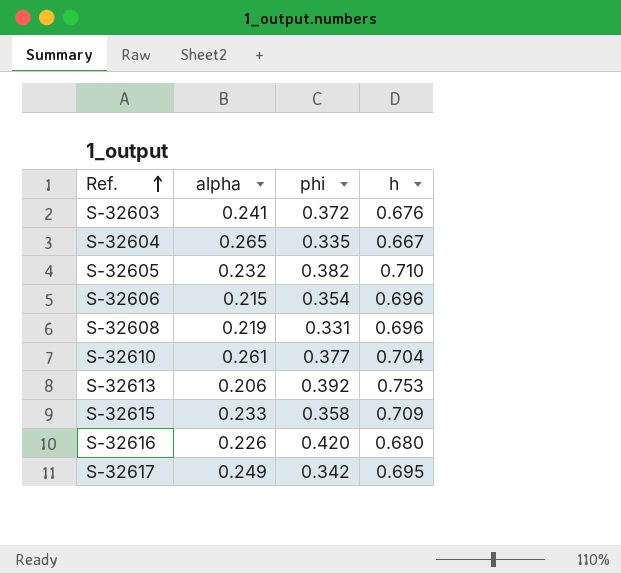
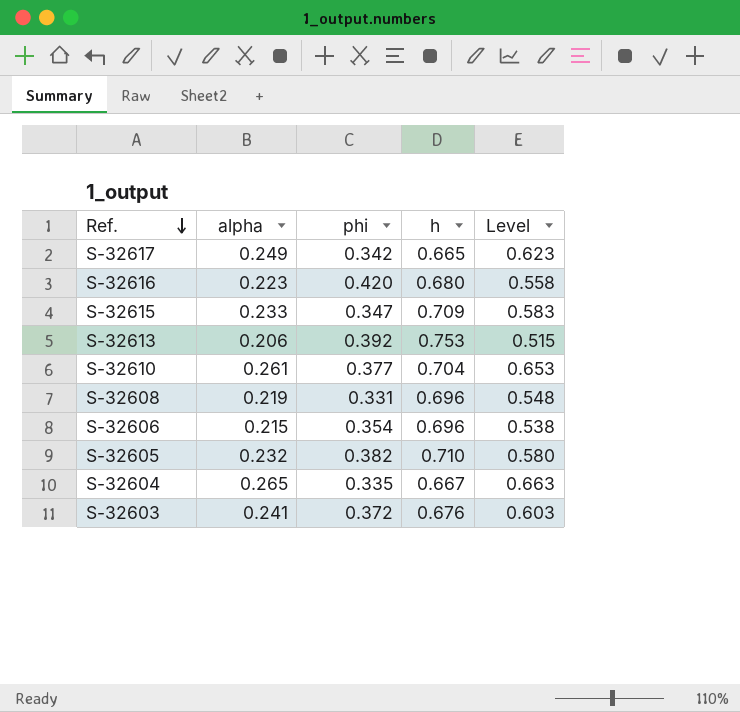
row order: Ref. ascending -> Ref. descending
column Level | formula: none -> [alpha] * 2.5
S-32617 | h: 0.695 -> 0.665
S-32616 | alpha: 0.226 -> 0.223
S-32615 | phi: 0.358 -> 0.347

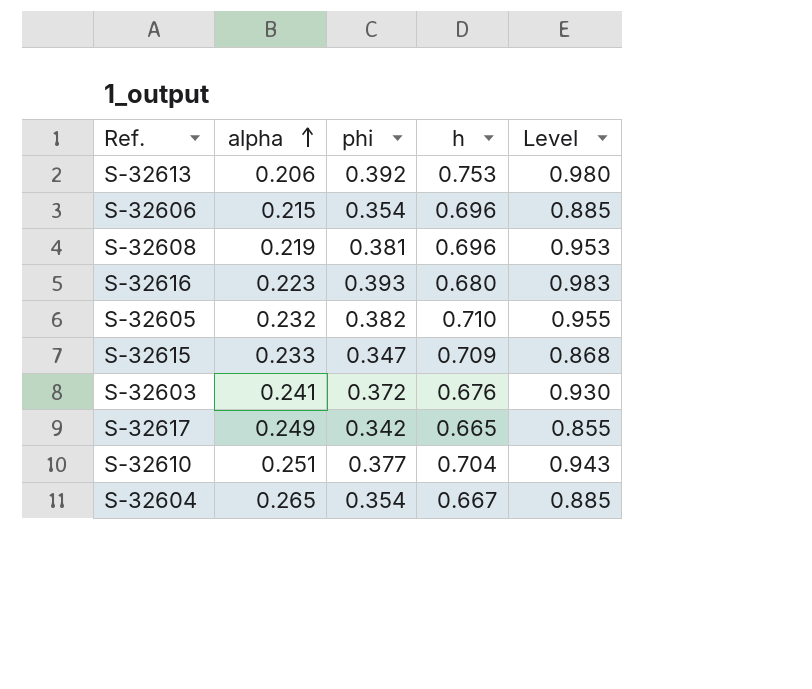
row order: Ref. descending -> alpha ascending
column Level | formula: [alpha] * 2.5 -> [phi] * 2.5
S-32608 | phi: 0.331 -> 0.381
S-32616 | phi: 0.420 -> 0.393
S-32610 | alpha: 0.261 -> 0.251
S-32604 | phi: 0.335 -> 0.354

